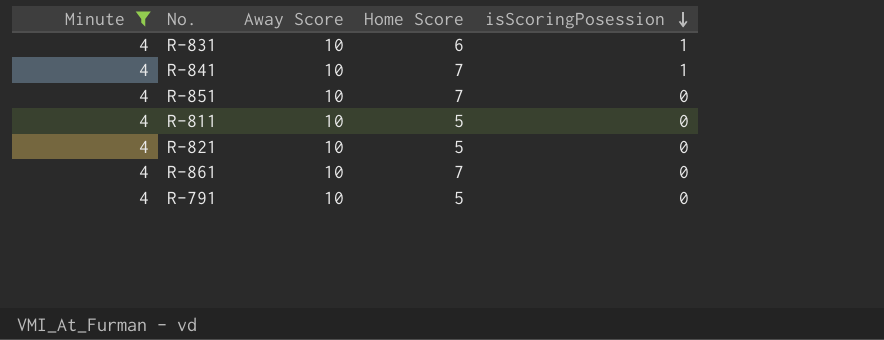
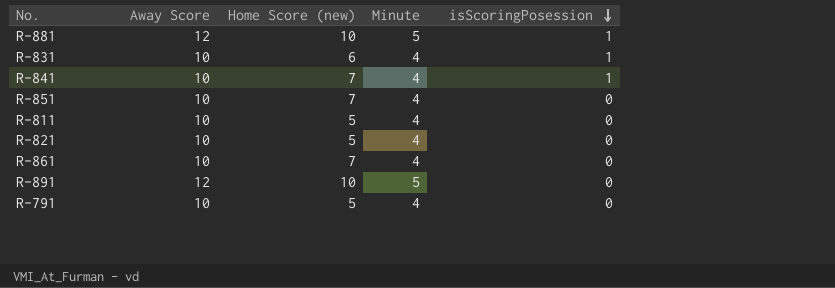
filter: Minute = 4 -> none
column name: Home Score -> Home Score (new)
column Minute | position: 1 -> 4

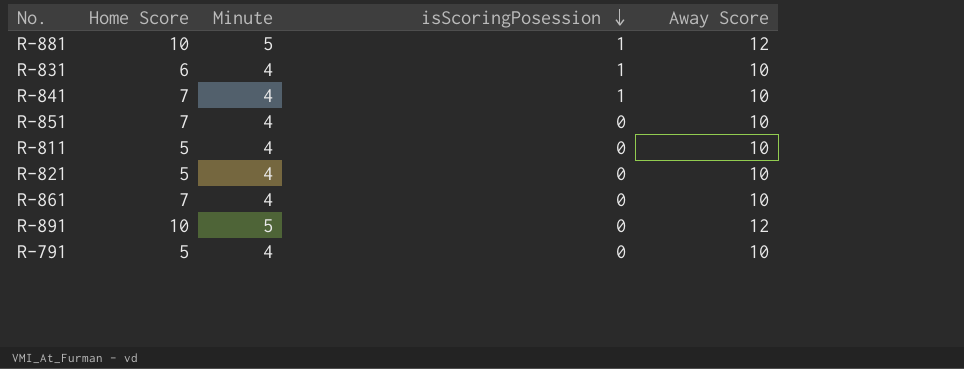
column name: Home Score (new) -> Home Score
column Away Score | position: 2 -> 5

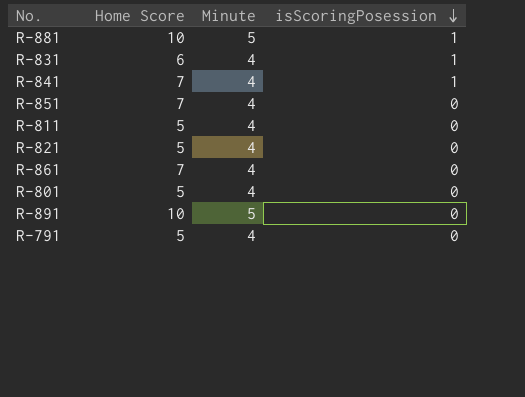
column Away Score | position: 5 -> none
row R-801: none -> 5 | 4 | 0

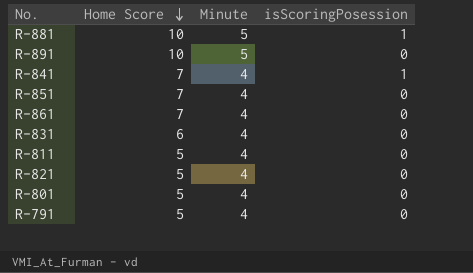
row order: isScoringPosession descending -> Home Score descending
R-831 | isScoringPosession: 1 -> 0

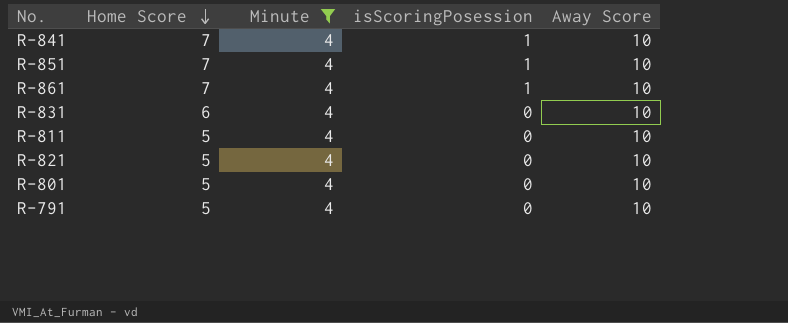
filter: none -> Minute = 4
column Away Score | position: none -> 5
R-851 | isScoringPosession: 0 -> 1
R-861 | isScoringPosession: 0 -> 1

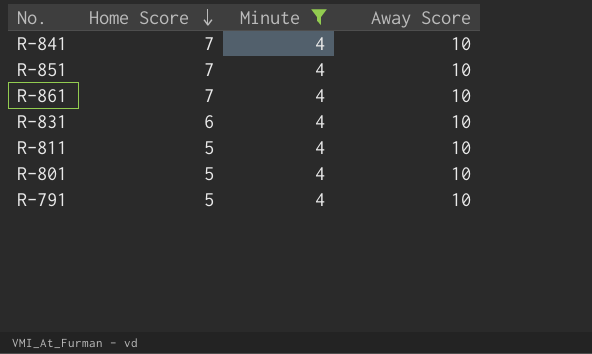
column isScoringPosession | position: 4 -> none
row R-821: 5 | 4 | 0 | 10 -> none

